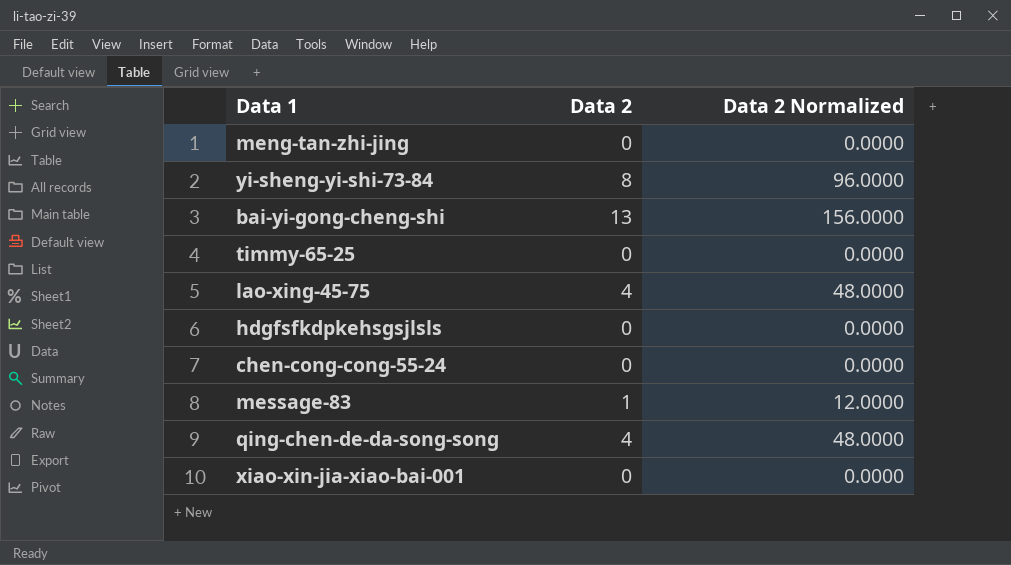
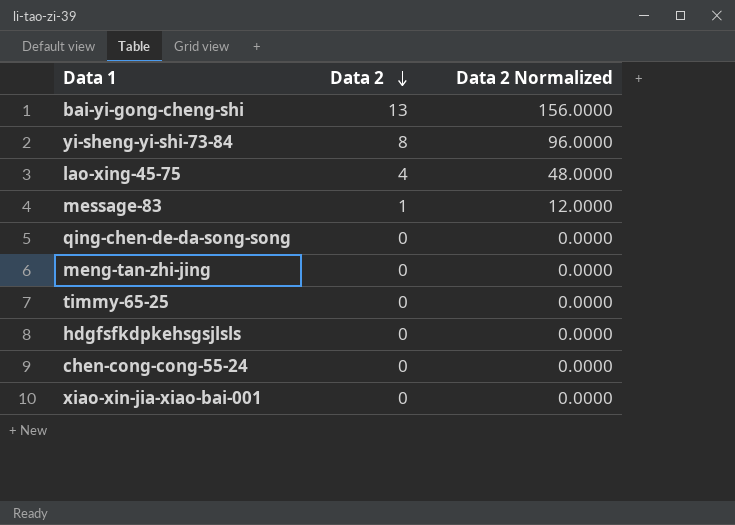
row order: none -> Data 2 descending
qing-chen-de-da-song-song | Data 2: 4 -> 0
qing-chen-de-da-song-song | Data 2 Normalized: 48.0000 -> 0.0000

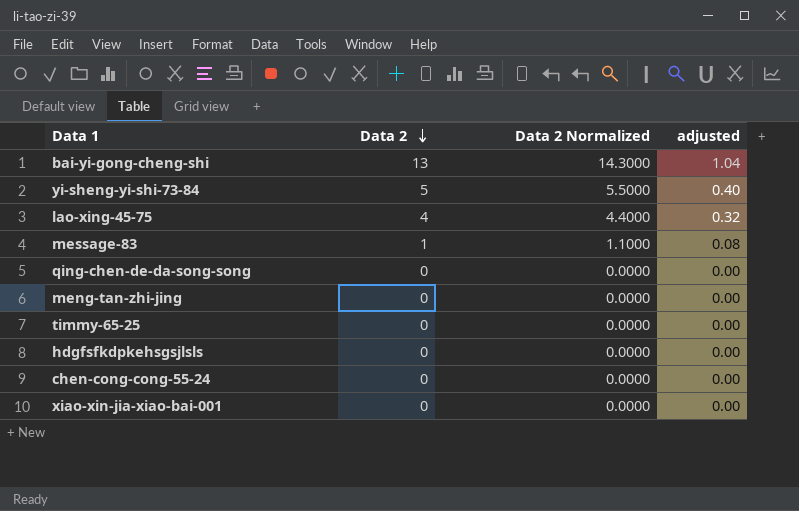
column Data 2 Normalized | formula: [Data 2] * 12 -> [Data 2] * 1.1
column adjusted | formula: none -> [Data 2] * 0.08
yi-sheng-yi-shi-73-84 | Data 2: 8 -> 5

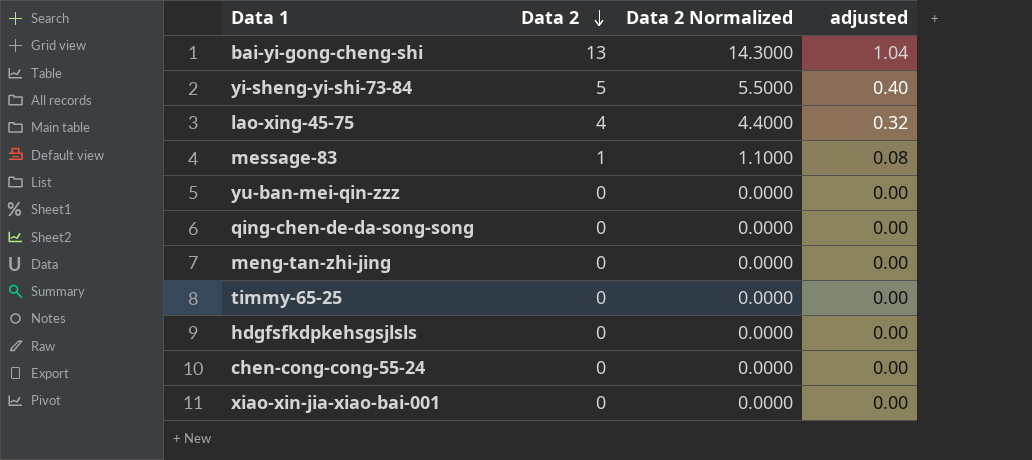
row yu-ban-mei-qin-zzz: none -> 0 | 0.0000 | 0.00

